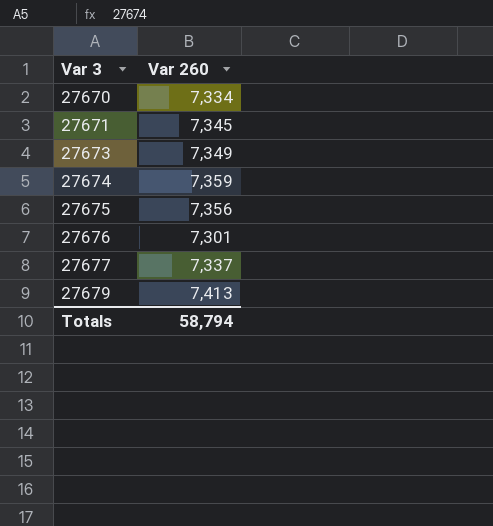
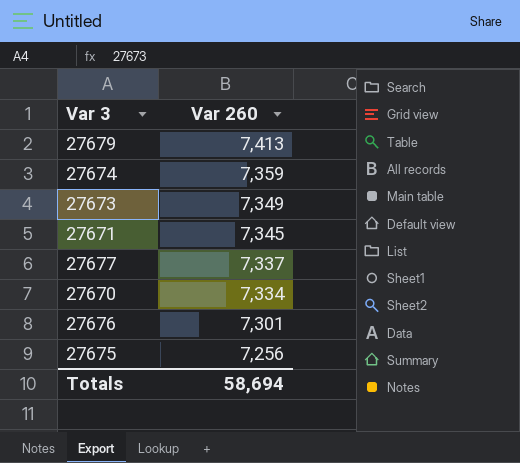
row order: Var 3 ascending -> Var 260 descending
27675 | Var 260: 7,356 -> 7,256
Totals | Var 260: 58,794 -> 58,694

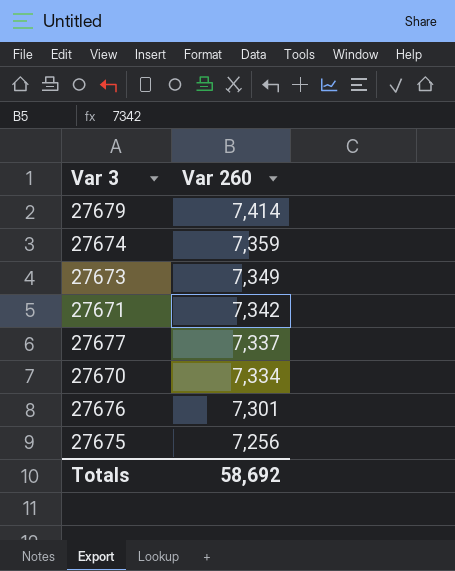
27679 | Var 260: 7,413 -> 7,414
27671 | Var 260: 7,345 -> 7,342
Totals | Var 260: 58,694 -> 58,692

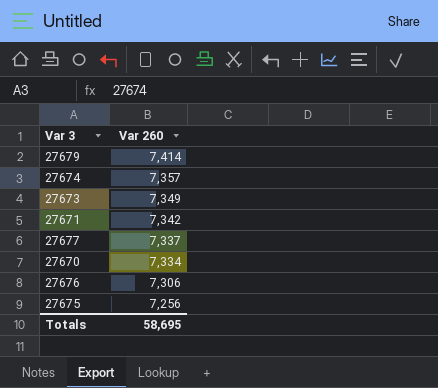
27674 | Var 260: 7,359 -> 7,357
27676 | Var 260: 7,301 -> 7,306
Totals | Var 260: 58,692 -> 58,695

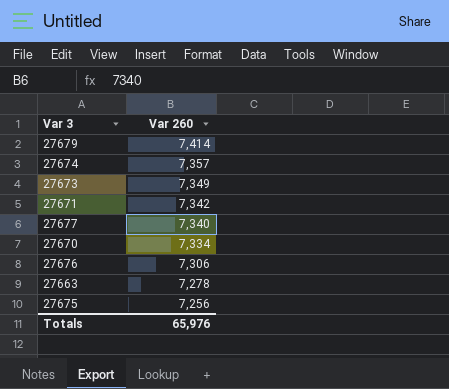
27677 | Var 260: 7,337 -> 7,340
row 27663: none -> 7,278
Totals | Var 260: 58,695 -> 65,976

